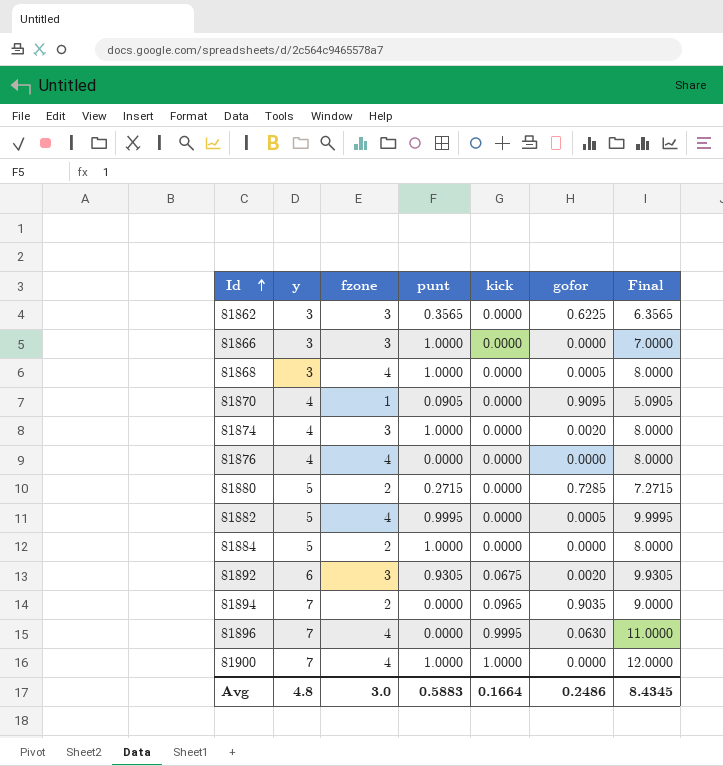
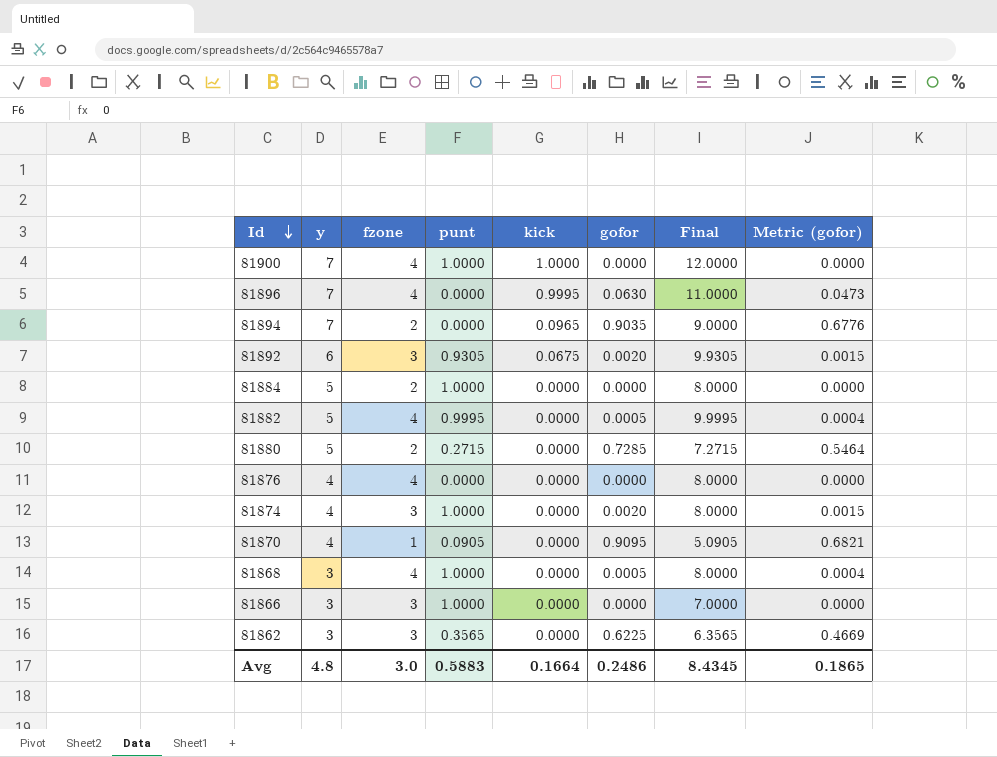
row order: Id ascending -> Id descending
column Metric (gofor) | formula: none -> [gofor] * 0.75

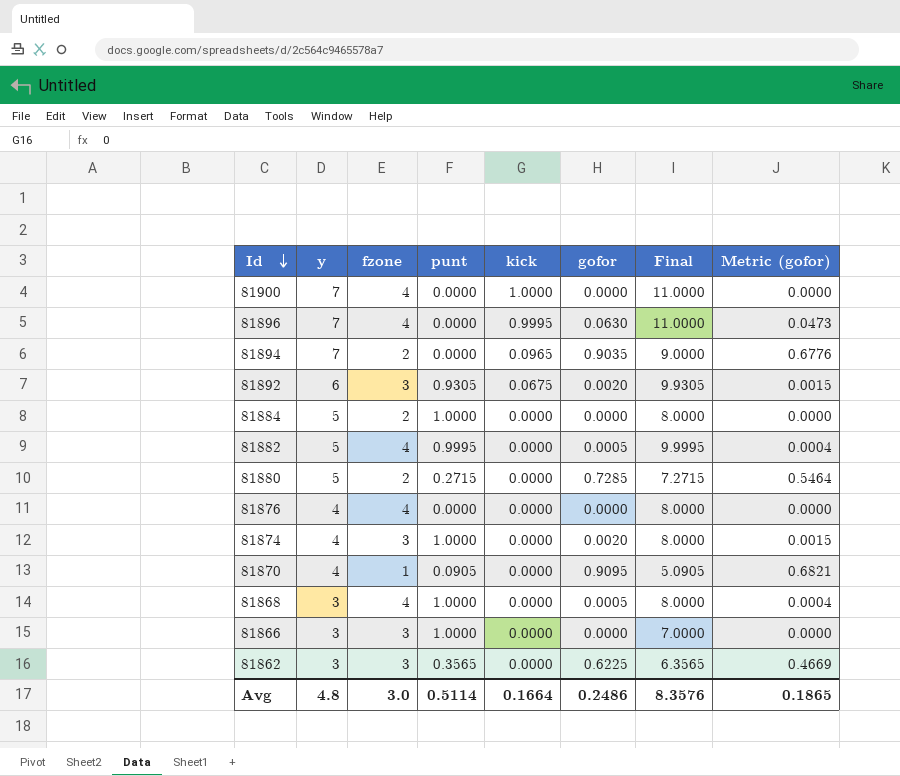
81900 | punt: 1.0000 -> 0.0000
81900 | Final: 12.0000 -> 11.0000
Avg | punt: 0.5883 -> 0.5114
Avg | Final: 8.4345 -> 8.3576

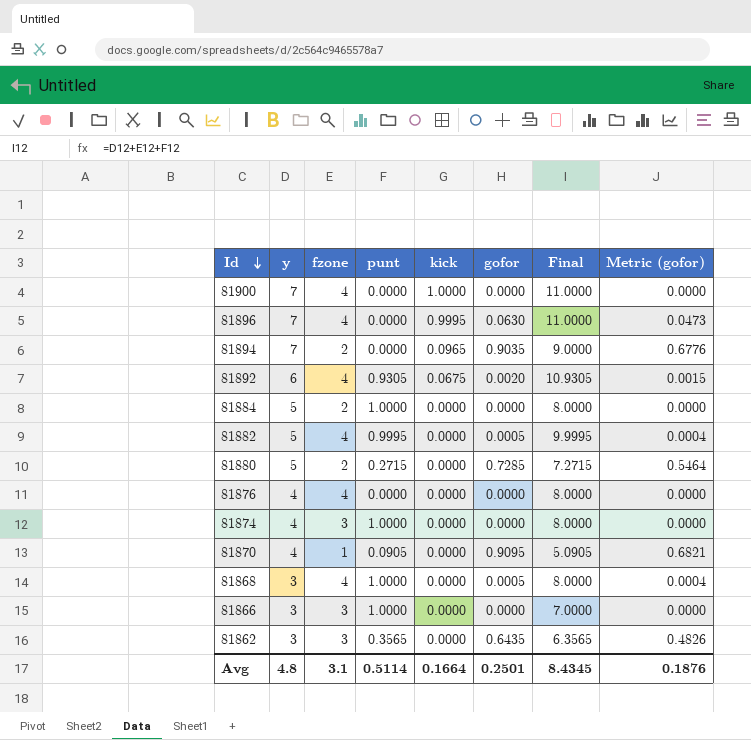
81892 | fzone: 3 -> 4
81892 | Final: 9.9305 -> 10.9305
81874 | gofor: 0.0020 -> 0.0000
81874 | Metric (gofor): 0.0015 -> 0.0000
81862 | gofor: 0.6225 -> 0.6435
81862 | Metric (gofor): 0.4669 -> 0.4826
Avg | fzone: 3.0 -> 3.1
Avg | gofor: 0.2486 -> 0.2501
Avg | Final: 8.3576 -> 8.4345
Avg | Metric (gofor): 0.1865 -> 0.1876

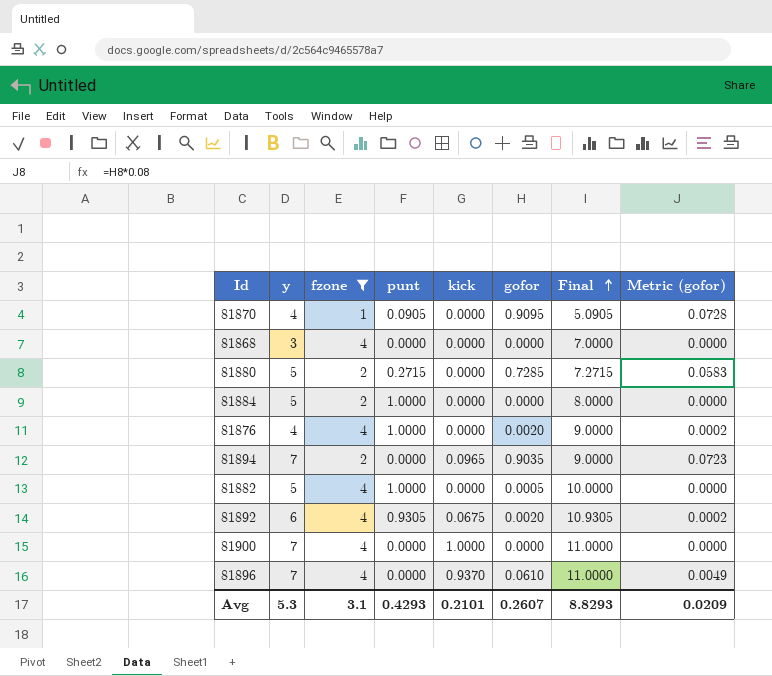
filter: none -> fzone != 3
row order: Id descending -> Final ascending
column Metric (gofor) | formula: [gofor] * 0.75 -> [gofor] * 0.08
81868 | punt: 1.0000 -> 0.0000
81868 | gofor: 0.0005 -> 0.0000
81868 | Final: 8.0000 -> 7.0000
81876 | punt: 0.0000 -> 1.0000
81876 | gofor: 0.0000 -> 0.0020
81876 | Final: 8.0000 -> 9.0000
81882 | punt: 0.9995 -> 1.0000
81882 | Final: 9.9995 -> 10.0000
81896 | kick: 0.9995 -> 0.9370
81896 | gofor: 0.0630 -> 0.0610
Avg | y: 4.8 -> 5.3
Avg | punt: 0.5114 -> 0.4293
Avg | kick: 0.1664 -> 0.2101
Avg | gofor: 0.2501 -> 0.2607
Avg | Final: 8.4345 -> 8.8293
Avg | Metric (gofor): 0.1876 -> 0.0209

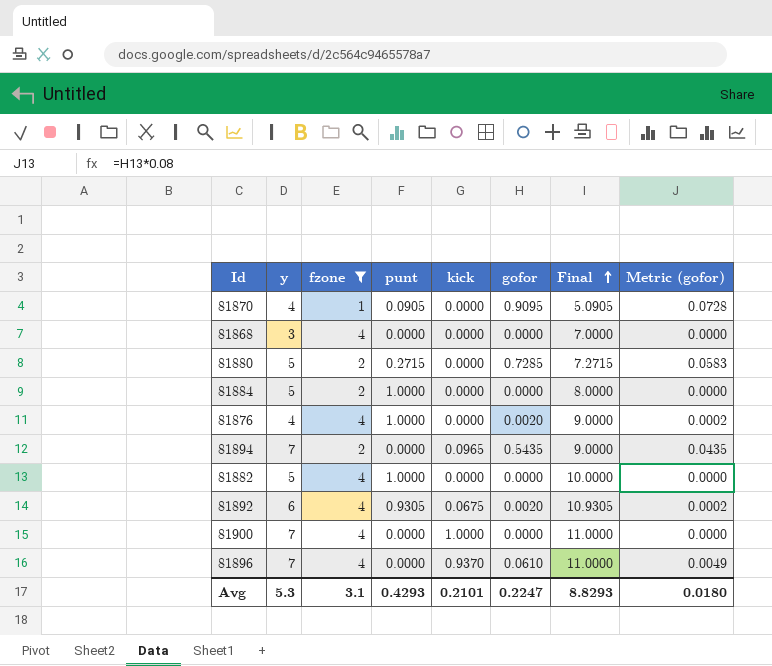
81894 | gofor: 0.9035 -> 0.5435
81894 | Metric (gofor): 0.0723 -> 0.0435
81882 | gofor: 0.0005 -> 0.0000
Avg | gofor: 0.2607 -> 0.2247
Avg | Metric (gofor): 0.0209 -> 0.0180

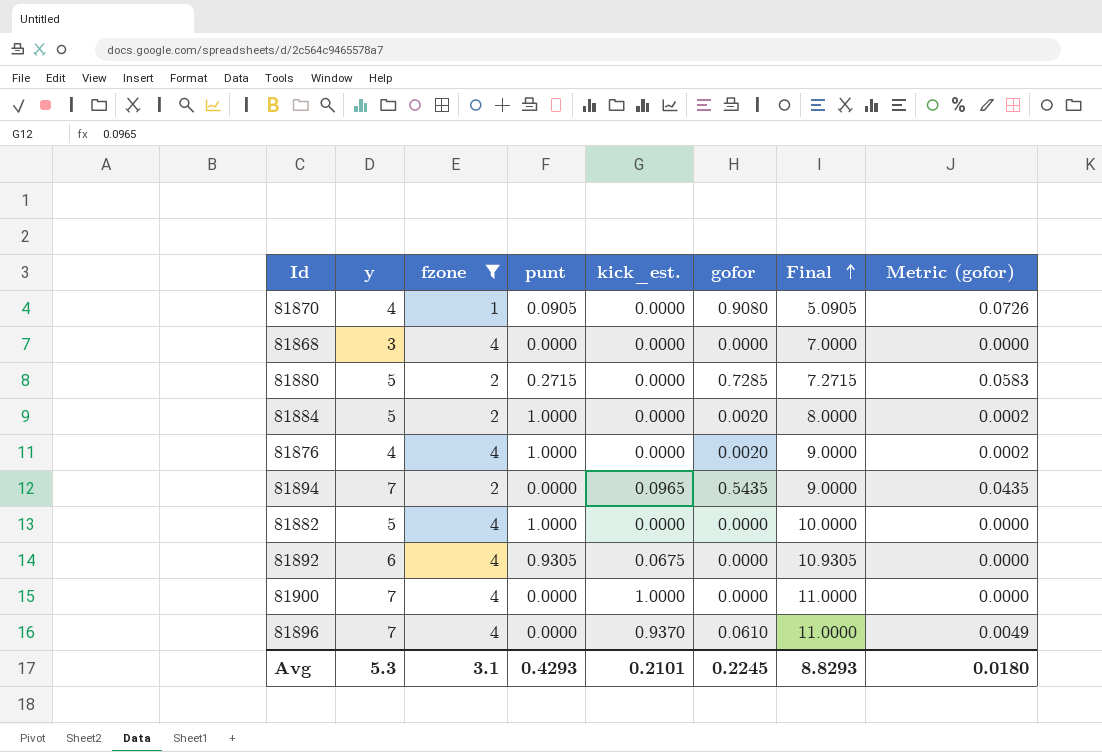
column name: kick -> kick_est.
81870 | gofor: 0.9095 -> 0.9080
81870 | Metric (gofor): 0.0728 -> 0.0726
81884 | gofor: 0.0000 -> 0.0020
81884 | Metric (gofor): 0.0000 -> 0.0002
81892 | gofor: 0.0020 -> 0.0000
81892 | Metric (gofor): 0.0002 -> 0.0000
Avg | gofor: 0.2247 -> 0.2245

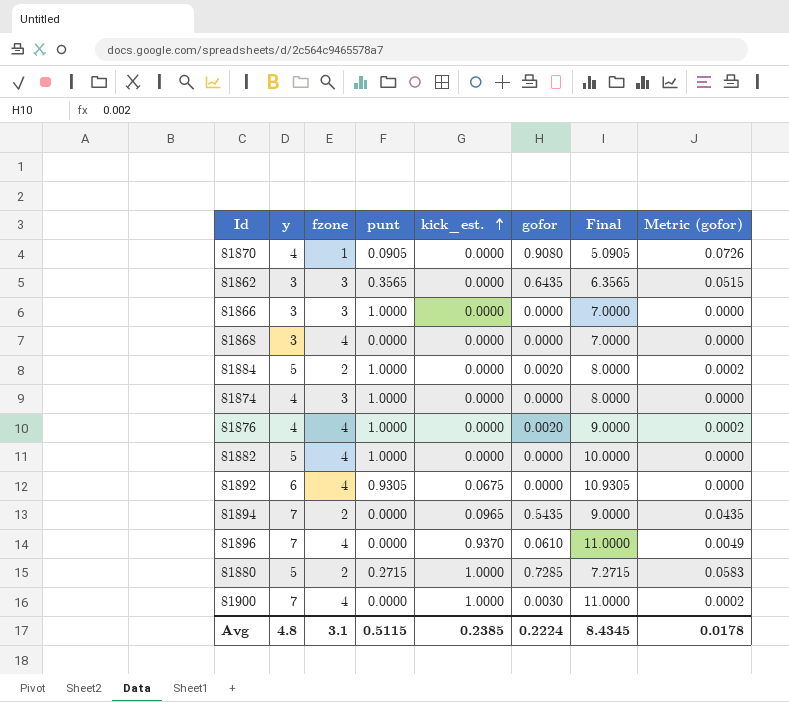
filter: fzone != 3 -> none
row order: Final ascending -> kick_est. ascending
81880 | kick_est.: 0.0000 -> 1.0000
81900 | gofor: 0.0000 -> 0.0030
81900 | Metric (gofor): 0.0000 -> 0.0002
Avg | y: 5.3 -> 4.8
Avg | punt: 0.4293 -> 0.5115
Avg | kick_est.: 0.2101 -> 0.2385
Avg | gofor: 0.2245 -> 0.2224
Avg | Final: 8.8293 -> 8.4345
Avg | Metric (gofor): 0.0180 -> 0.0178

